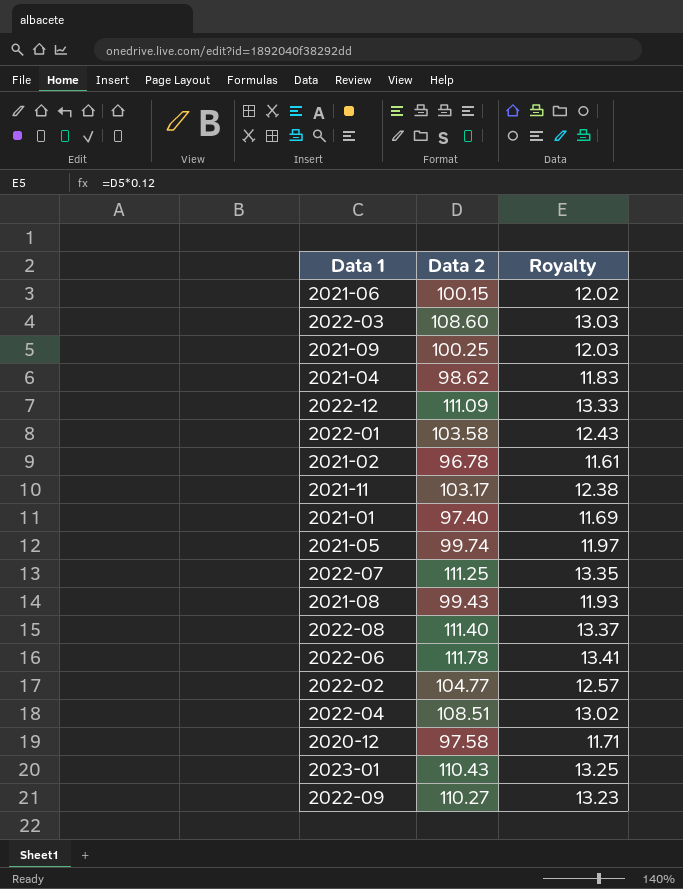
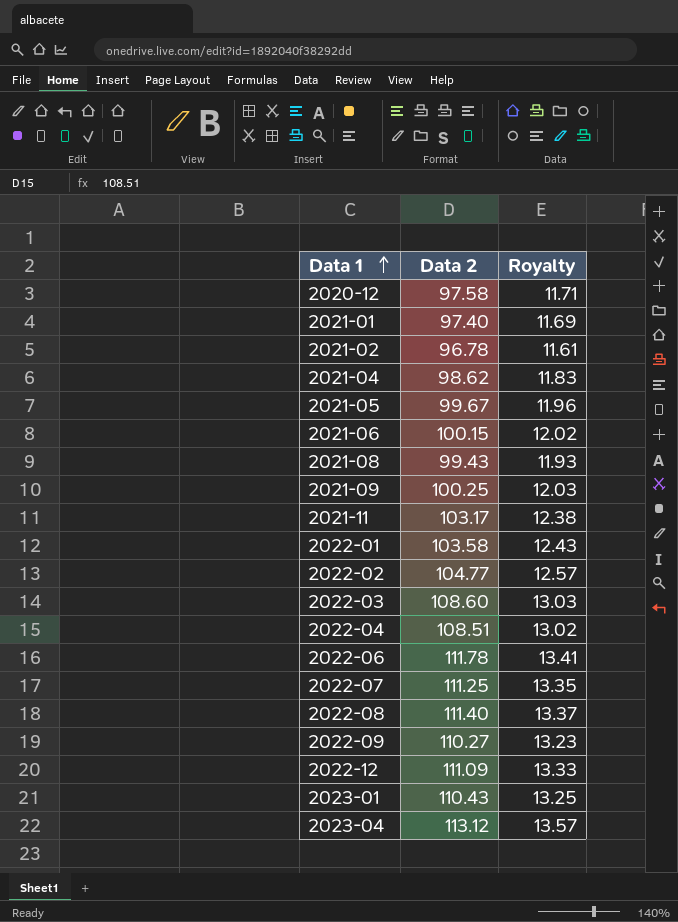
row order: none -> Data 1 ascending
2021-05 | Data 2: 99.74 -> 99.67
2021-05 | Royalty: 11.97 -> 11.96
row 2023-04: none -> 113.12 | 13.57

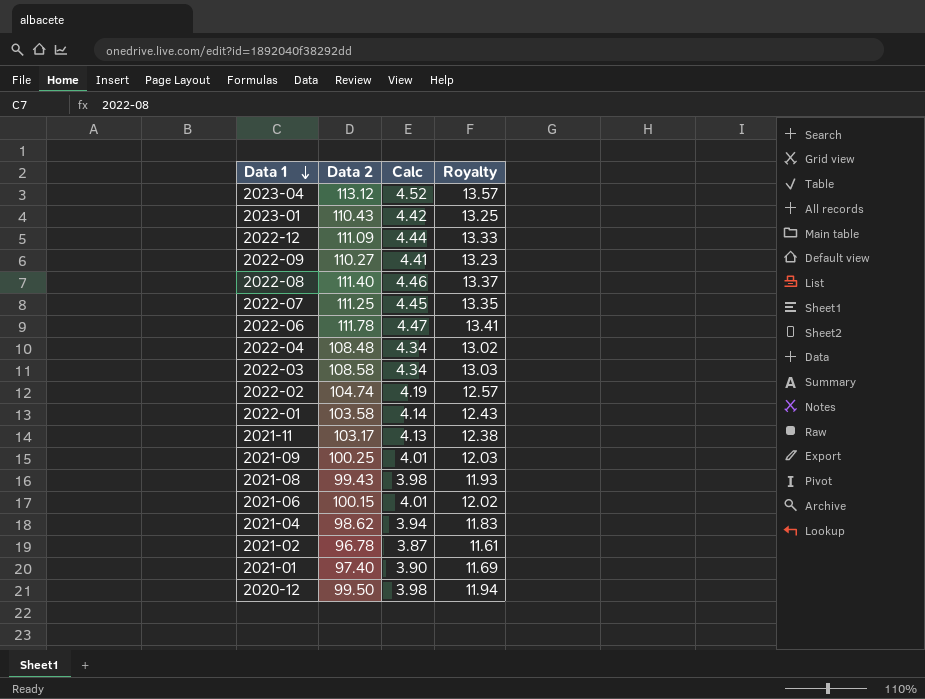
row order: Data 1 ascending -> Data 1 descending
column Calc | formula: none -> [Data 2] * 0.04
row 2021-05: 99.67 | 11.96 -> none
2022-04 | Data 2: 108.51 -> 108.48
2022-03 | Data 2: 108.60 -> 108.58
2022-02 | Data 2: 104.77 -> 104.74
2020-12 | Data 2: 97.58 -> 99.50
2020-12 | Royalty: 11.71 -> 11.94

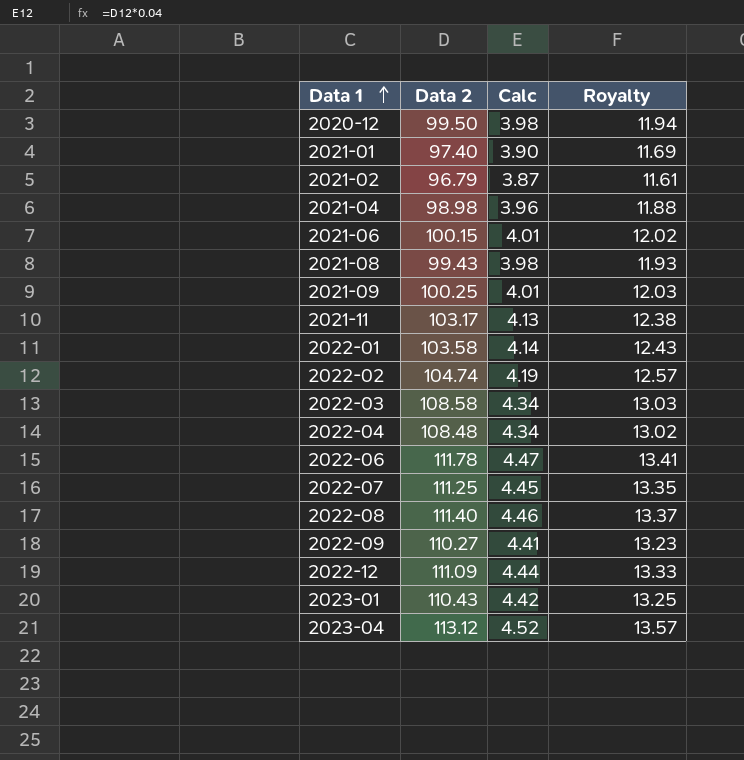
row order: Data 1 descending -> Data 1 ascending
2021-02 | Data 2: 96.78 -> 96.79
2021-04 | Data 2: 98.62 -> 98.98
2021-04 | Calc: 3.94 -> 3.96
2021-04 | Royalty: 11.83 -> 11.88

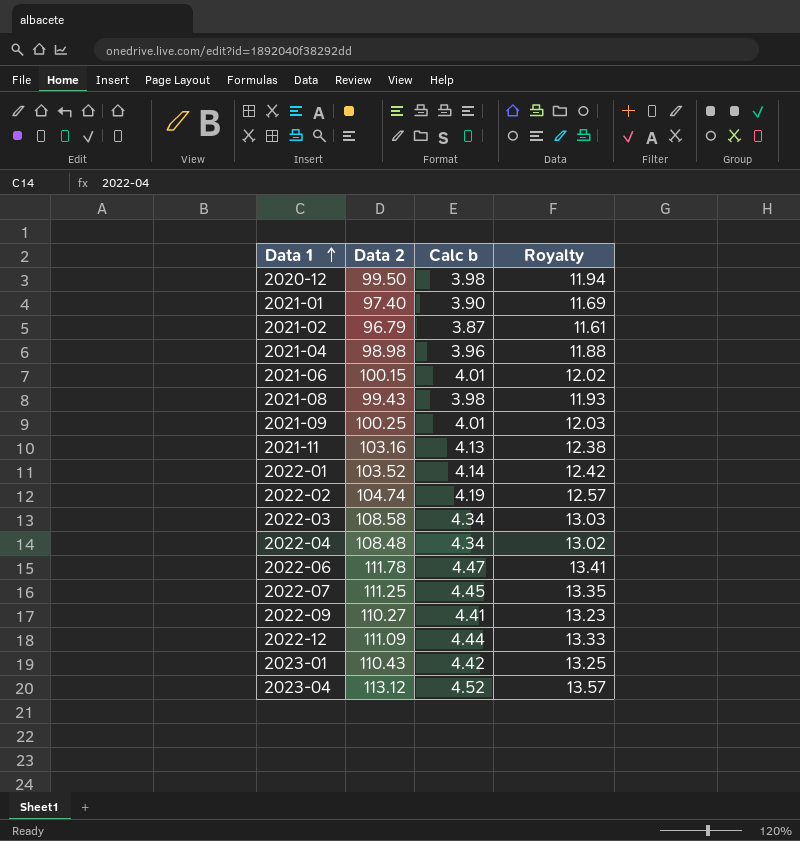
column name: Calc -> Calc b
row 2022-08: 111.40 | 4.46 | 13.37 -> none
2021-11 | Data 2: 103.17 -> 103.16
2022-01 | Data 2: 103.58 -> 103.52
2022-01 | Royalty: 12.43 -> 12.42

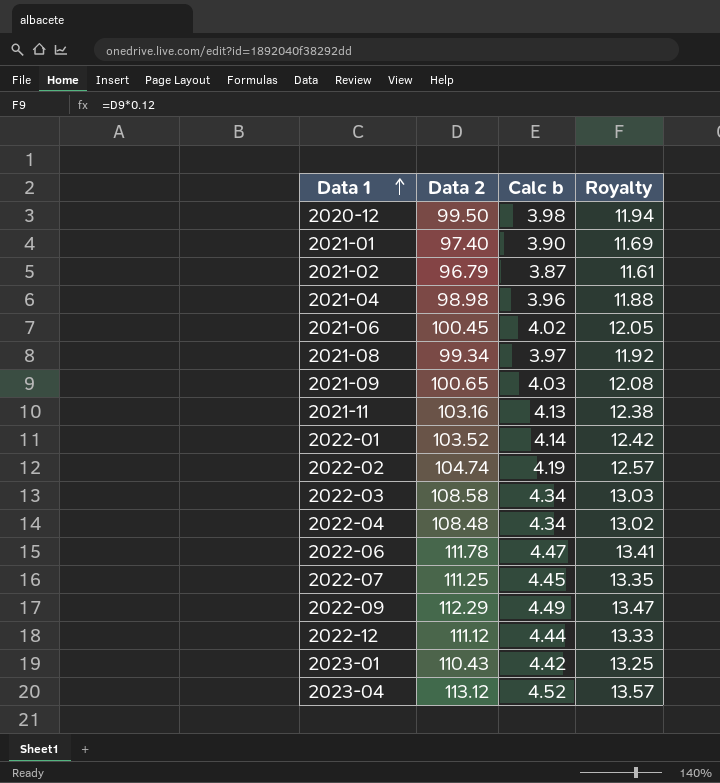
2021-06 | Data 2: 100.15 -> 100.45
2021-06 | Calc b: 4.01 -> 4.02
2021-06 | Royalty: 12.02 -> 12.05
2021-08 | Data 2: 99.43 -> 99.34
2021-08 | Calc b: 3.98 -> 3.97
2021-08 | Royalty: 11.93 -> 11.92
2021-09 | Data 2: 100.25 -> 100.65
2021-09 | Calc b: 4.01 -> 4.03
2021-09 | Royalty: 12.03 -> 12.08
2022-09 | Data 2: 110.27 -> 112.29
2022-09 | Calc b: 4.41 -> 4.49
2022-09 | Royalty: 13.23 -> 13.47
2022-12 | Data 2: 111.09 -> 111.12

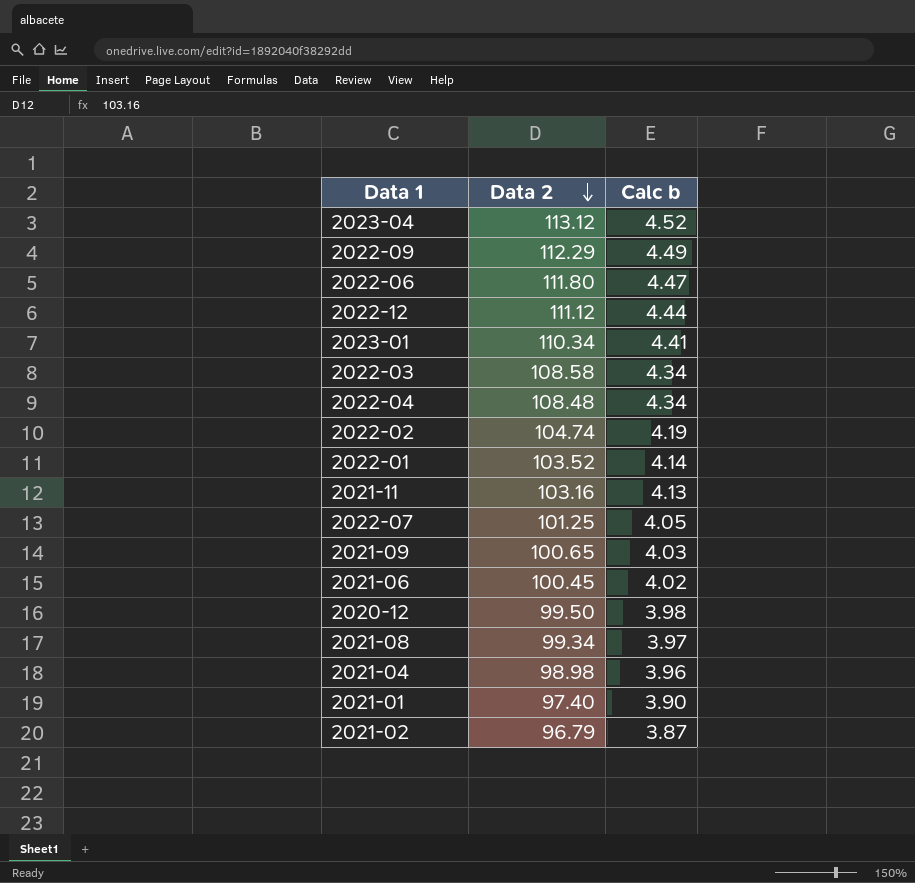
row order: Data 1 ascending -> Data 2 descending
column Royalty | formula: [Data 2] * 0.12 -> none
2022-06 | Data 2: 111.78 -> 111.80
2023-01 | Data 2: 110.43 -> 110.34
2023-01 | Calc b: 4.42 -> 4.41
2022-07 | Data 2: 111.25 -> 101.25
2022-07 | Calc b: 4.45 -> 4.05

